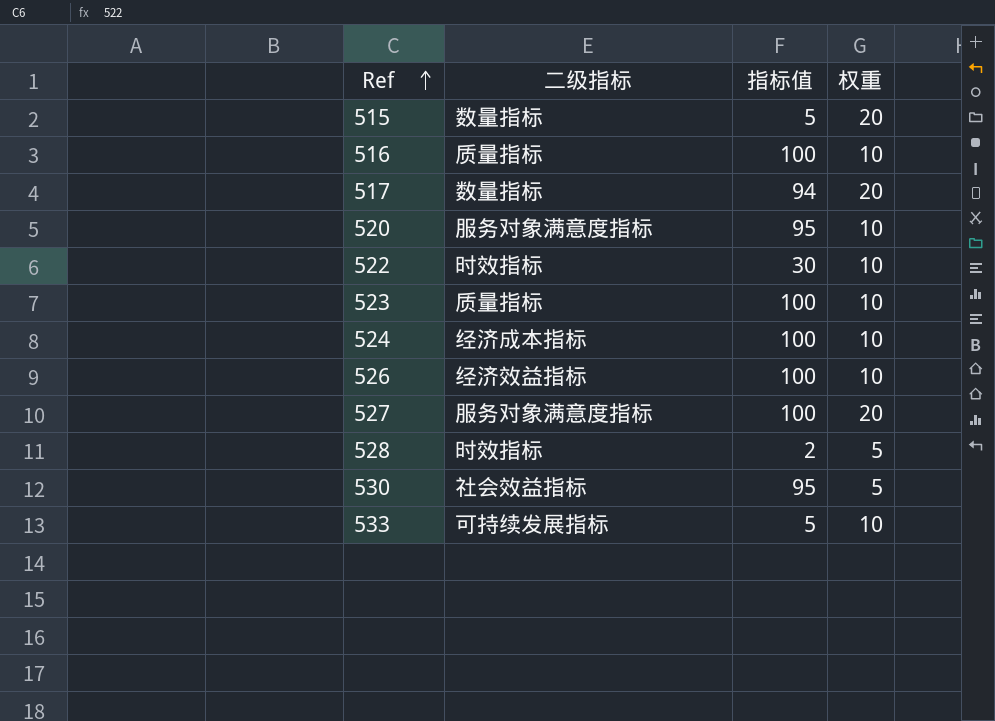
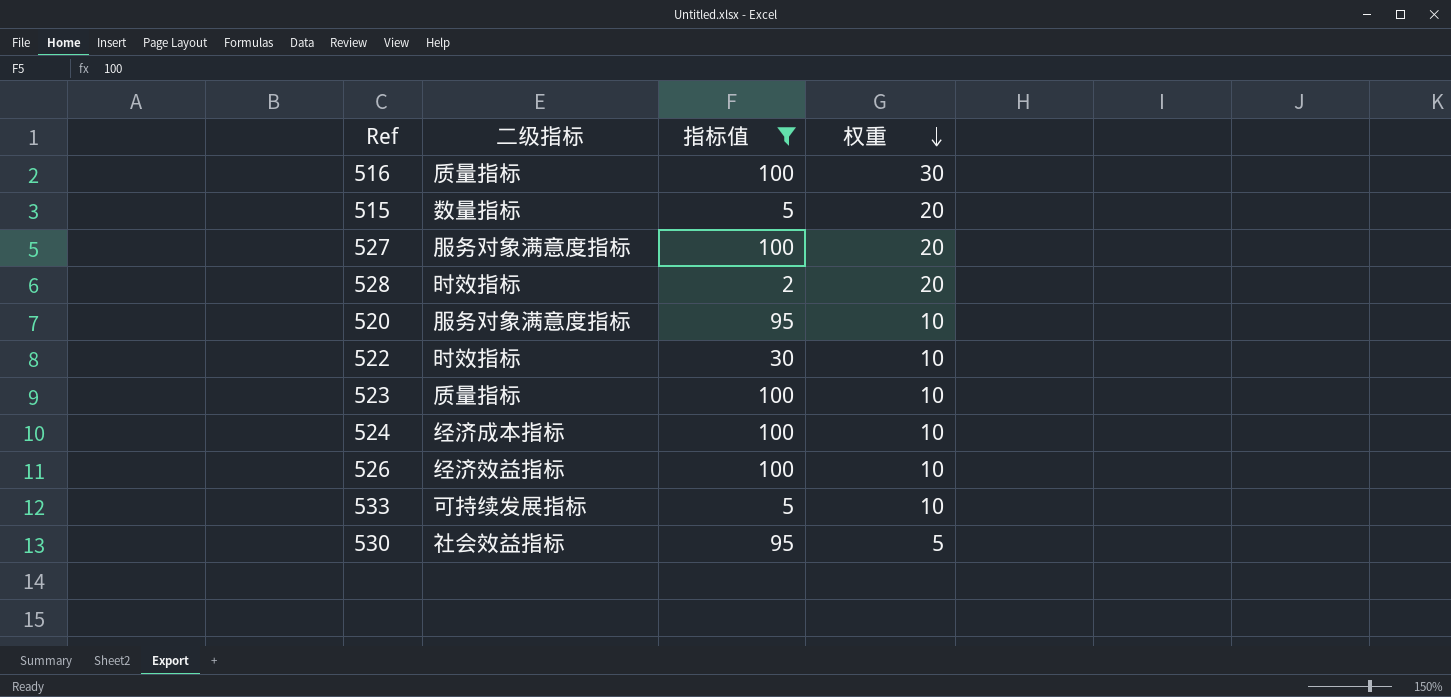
filter: none -> 指标值 != 94
row order: Ref ascending -> 权重 descending
516 | 权重: 10 -> 30
528 | 权重: 5 -> 20

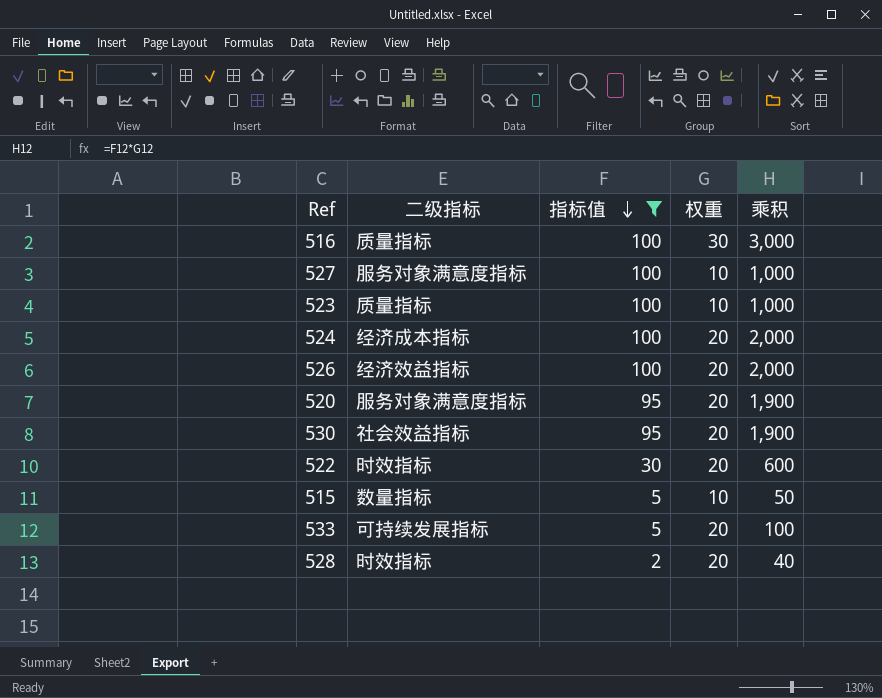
row order: 权重 descending -> 指标值 descending
column 乘积 | formula: none -> [指标值] * [权重]
527 | 权重: 20 -> 10
524 | 权重: 10 -> 20
526 | 权重: 10 -> 20
520 | 权重: 10 -> 20
530 | 权重: 5 -> 20
522 | 权重: 10 -> 20
515 | 权重: 20 -> 10
533 | 权重: 10 -> 20

